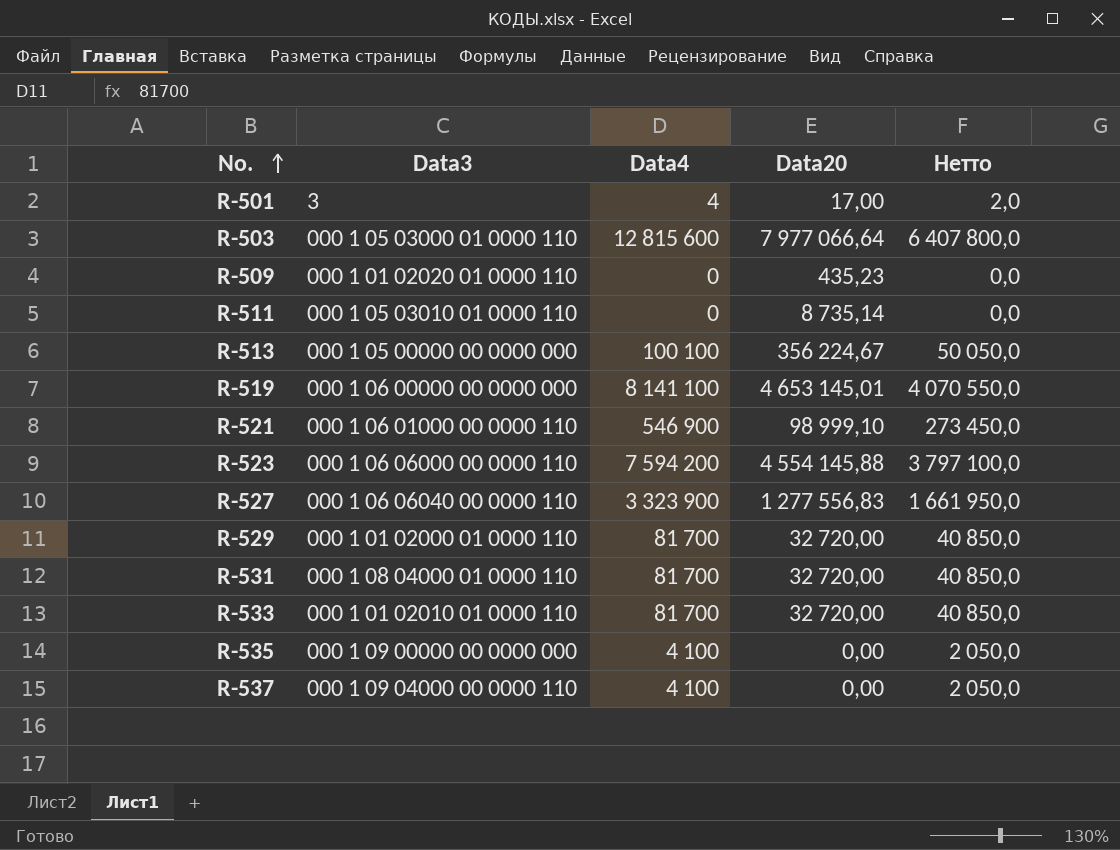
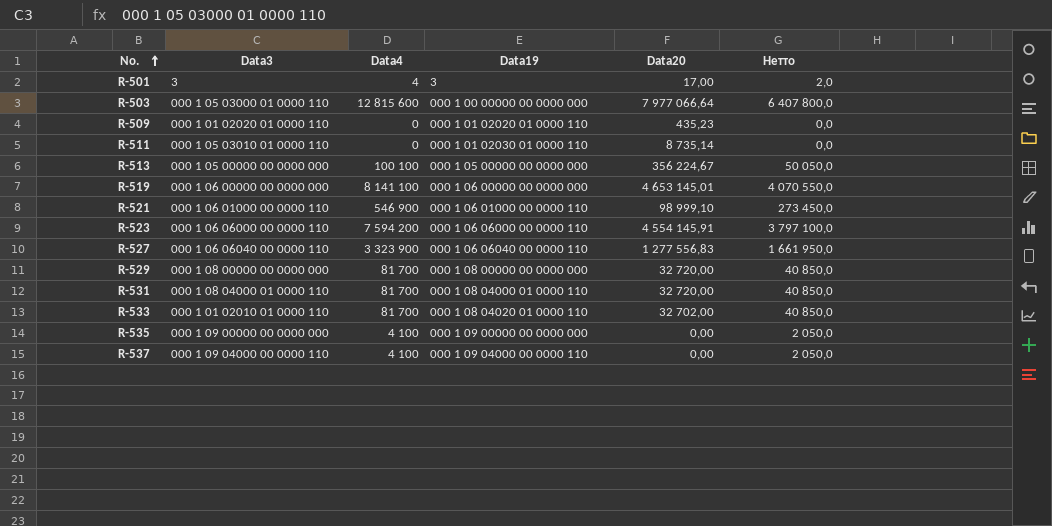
column Data19 | position: none -> 4
R-523 | Data20: 4 554 145,88 -> 4 554 145,91
R-529 | Data3: 000 1 01 02000 01 0000 110 -> 000 1 08 00000 00 0000 000
R-533 | Data20: 32 720,00 -> 32 702,00

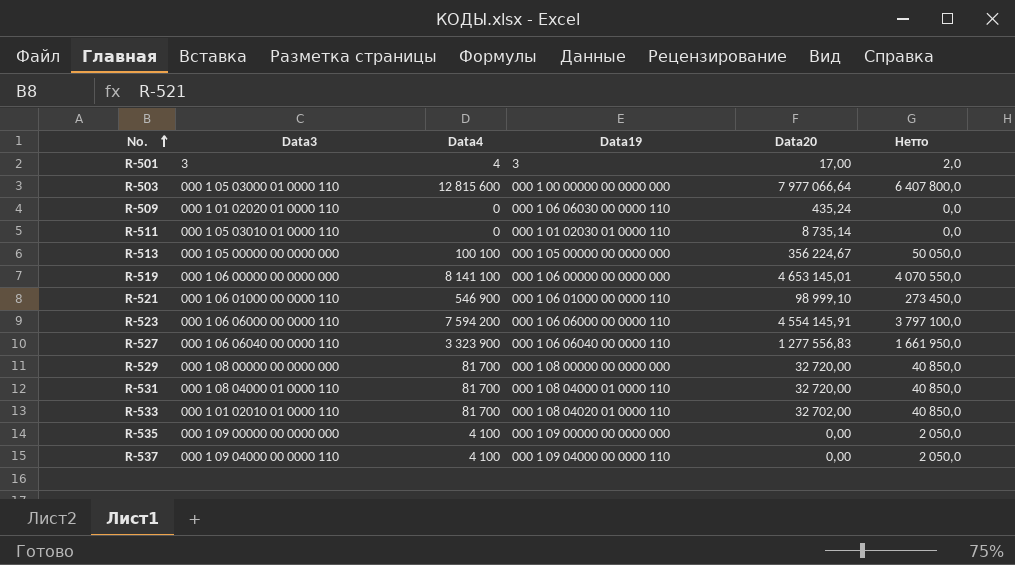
R-509 | Data19: 000 1 01 02020 01 0000 110 -> 000 1 06 06030 00 0000 110
R-509 | Data20: 435,23 -> 435,24

